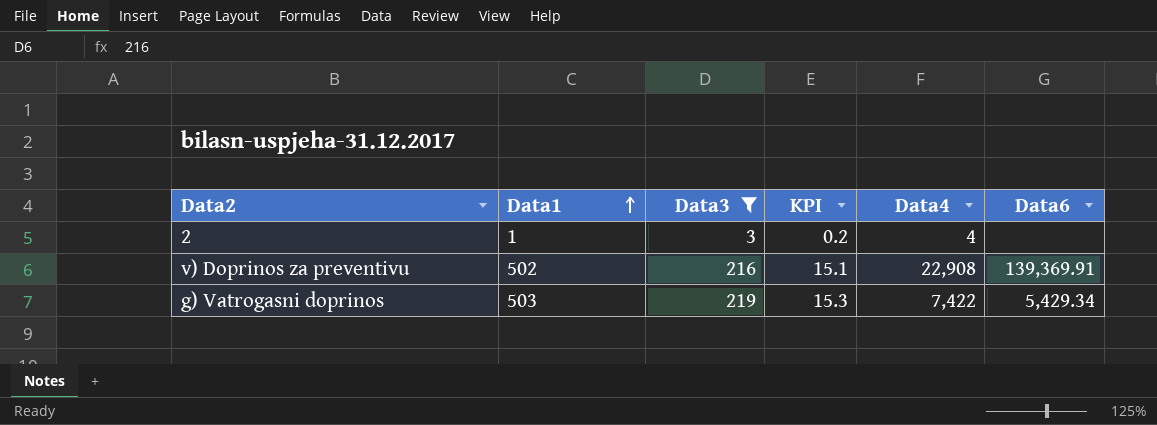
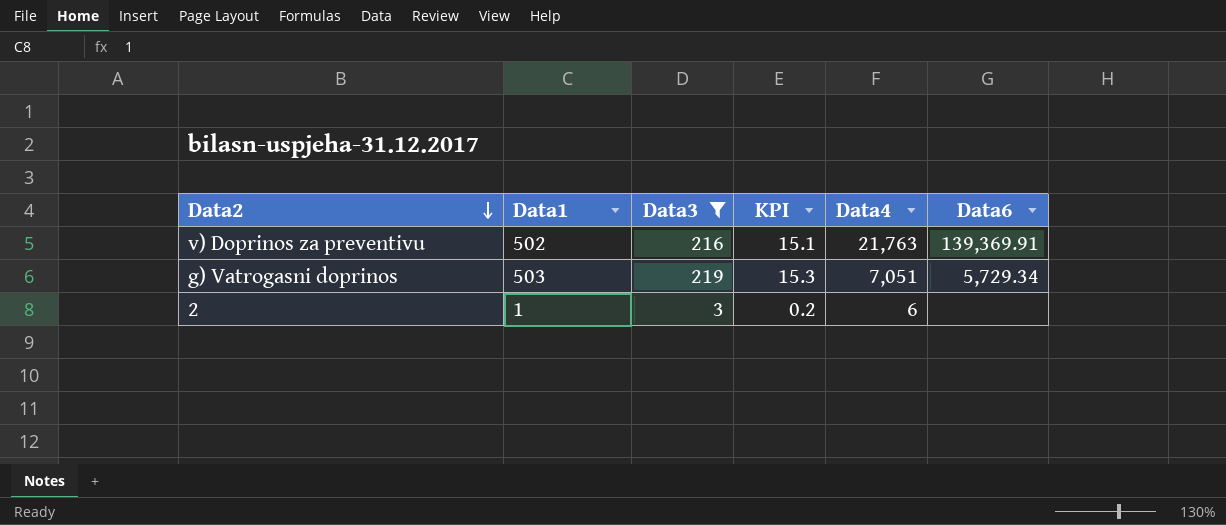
row order: Data1 ascending -> Data2 descending
v) Doprinos za preventivu | Data4: 22,908 -> 21,763
g) Vatrogasni doprinos | Data4: 7,422 -> 7,051
g) Vatrogasni doprinos | Data6: 5,429.34 -> 5,729.34
2 | Data4: 4 -> 6

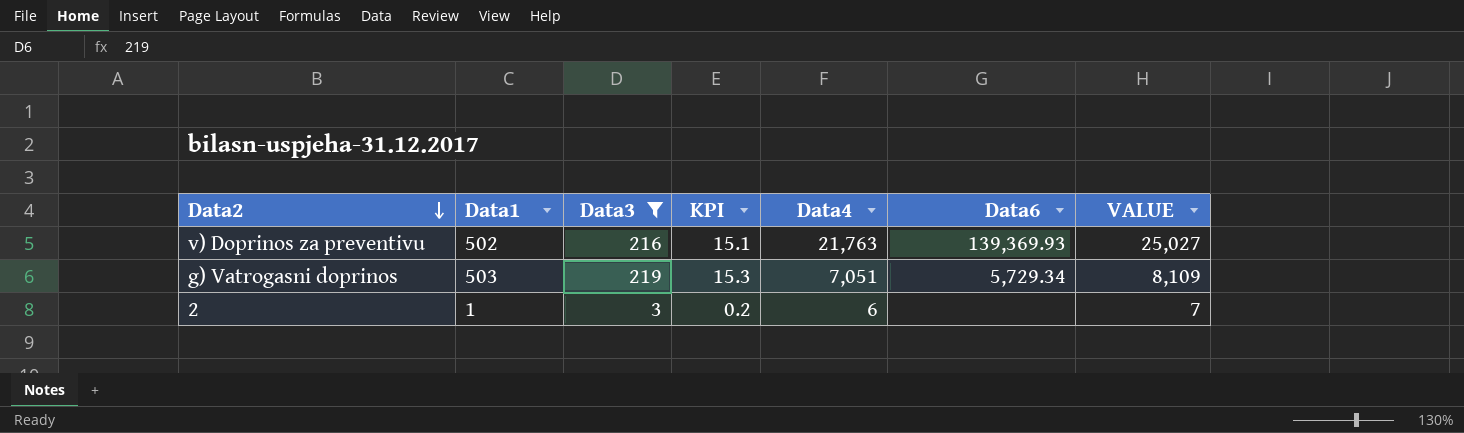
column VALUE | formula: none -> [Data4] * 1.15
v) Doprinos za preventivu | Data6: 139,369.91 -> 139,369.93

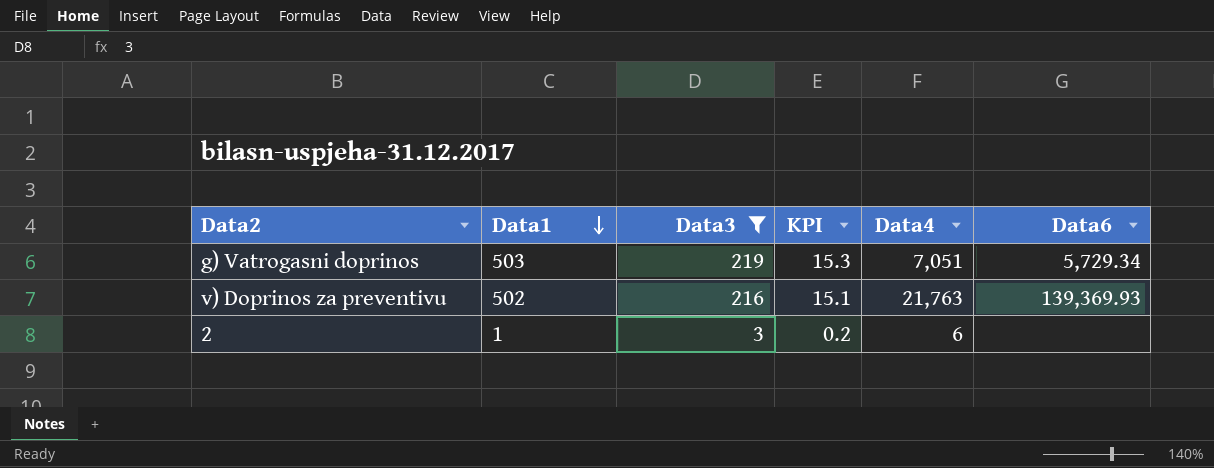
row order: Data2 descending -> Data1 descending
column VALUE | formula: [Data4] * 1.15 -> none

